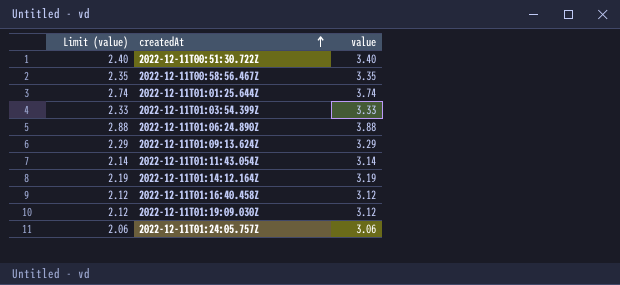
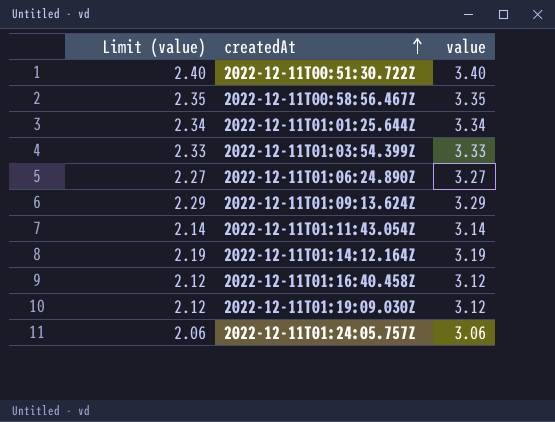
2022-12-11T01:01:25.644Z | Limit (value): 2.74 -> 2.34
2022-12-11T01:01:25.644Z | value: 3.74 -> 3.34
2022-12-11T01:06:24.890Z | Limit (value): 2.88 -> 2.27
2022-12-11T01:06:24.890Z | value: 3.88 -> 3.27

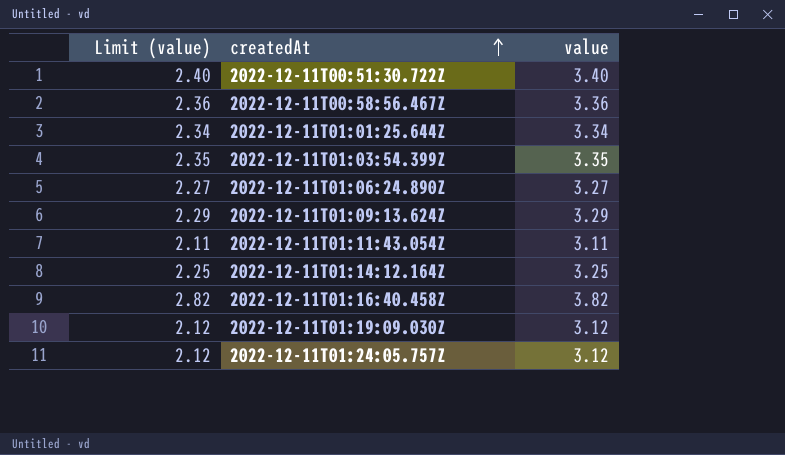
2022-12-11T00:58:56.467Z | Limit (value): 2.35 -> 2.36
2022-12-11T00:58:56.467Z | value: 3.35 -> 3.36
2022-12-11T01:03:54.399Z | Limit (value): 2.33 -> 2.35
2022-12-11T01:03:54.399Z | value: 3.33 -> 3.35
2022-12-11T01:11:43.054Z | Limit (value): 2.14 -> 2.11
2022-12-11T01:11:43.054Z | value: 3.14 -> 3.11
2022-12-11T01:14:12.164Z | Limit (value): 2.19 -> 2.25
2022-12-11T01:14:12.164Z | value: 3.19 -> 3.25
2022-12-11T01:16:40.458Z | Limit (value): 2.12 -> 2.82
2022-12-11T01:16:40.458Z | value: 3.12 -> 3.82
2022-12-11T01:24:05.757Z | Limit (value): 2.06 -> 2.12
2022-12-11T01:24:05.757Z | value: 3.06 -> 3.12

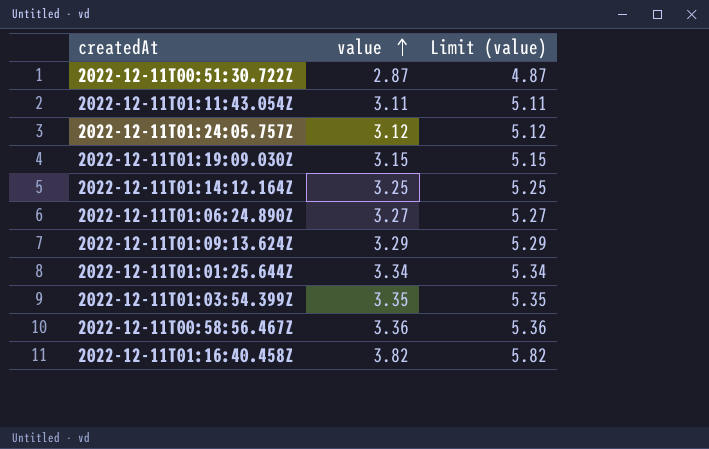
row order: createdAt ascending -> value ascending
column Limit (value) | formula: [value] - 1 -> [value] + 2
column Limit (value) | position: 1 -> 3
2022-12-11T00:51:30.722Z | value: 3.40 -> 2.87
2022-12-11T01:19:09.030Z | value: 3.12 -> 3.15

